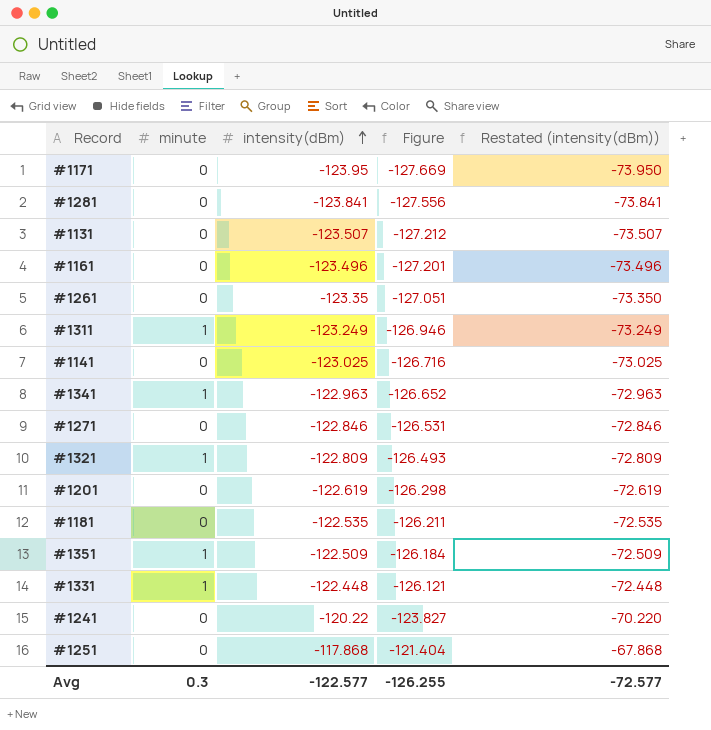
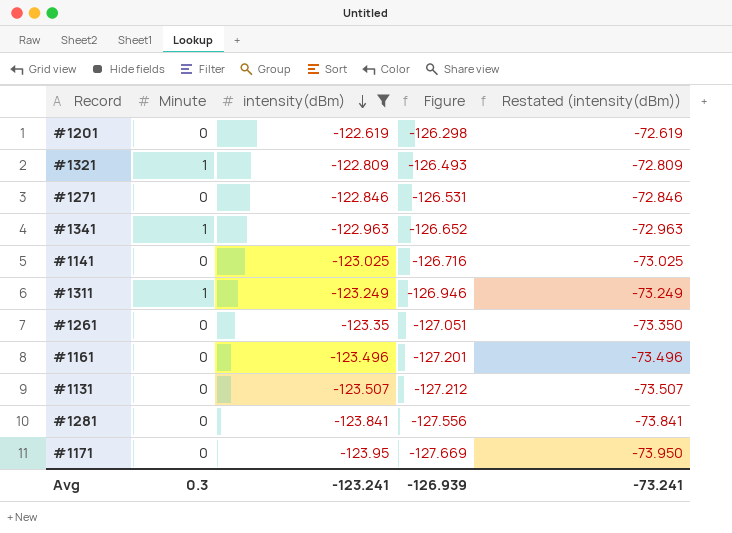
filter: none -> intensity(dBm) <= -122.619
row order: intensity(dBm) ascending -> intensity(dBm) descending
column name: minute -> Minute
Avg | intensity(dBm): -122.577 -> -123.241
Avg | Figure: -126.255 -> -126.939
Avg | Restated (intensity(dBm)): -72.577 -> -73.241

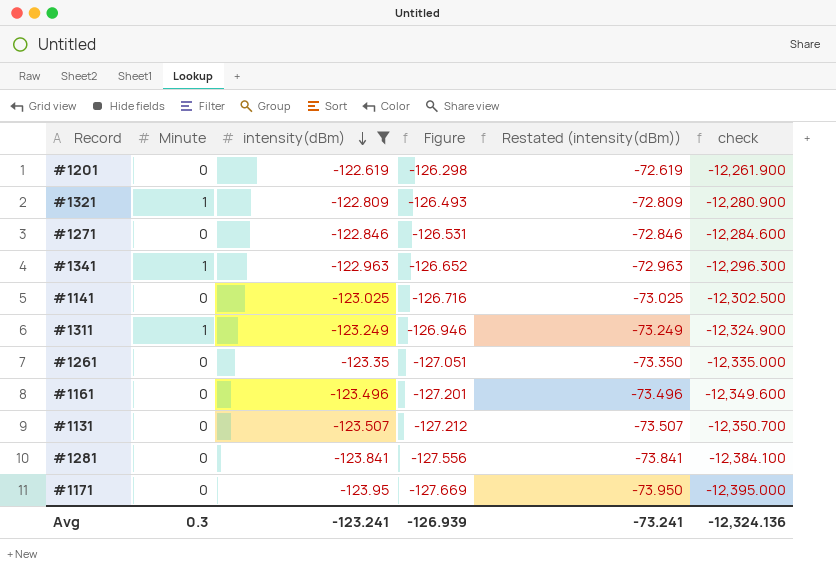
column check | formula: none -> [intensity(dBm)] * 100

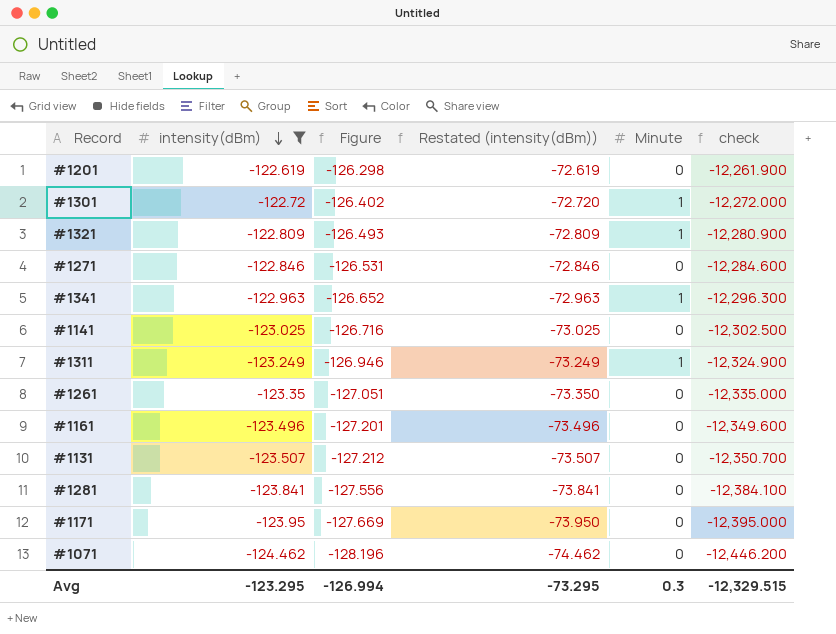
column Minute | position: 2 -> 5
row #1301: none -> -122.72 | -126.402 | -72.720 | 1 | -12,272.000
row #1071: none -> -124.462 | -128.196 | -74.462 | 0 | -12,446.200
Avg | intensity(dBm): -123.241 -> -123.295
Avg | Figure: -126.939 -> -126.994
Avg | Restated (intensity(dBm)): -73.241 -> -73.295
Avg | check: -12,324.136 -> -12,329.515

